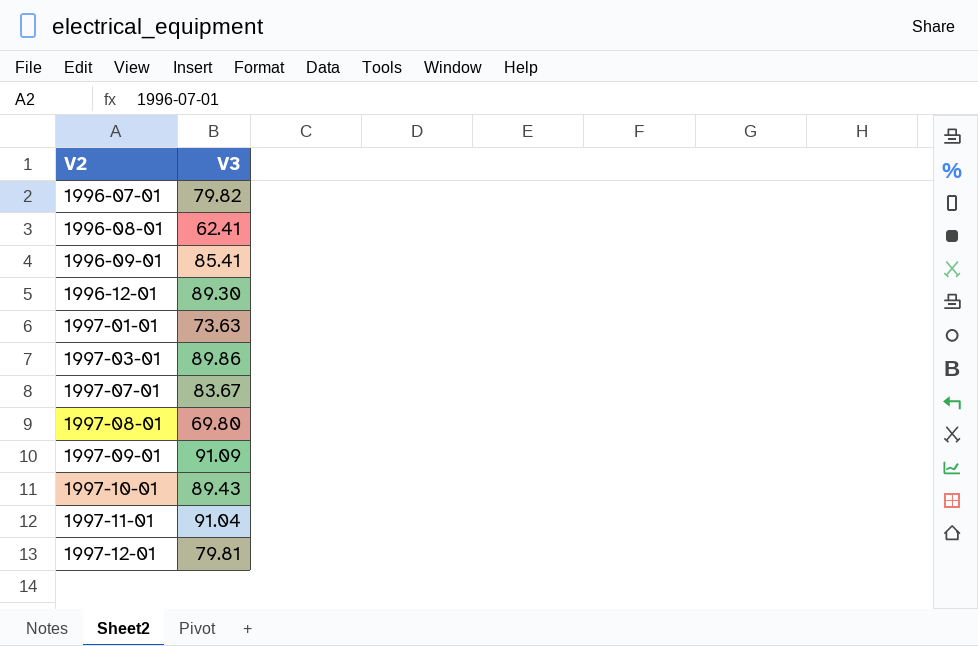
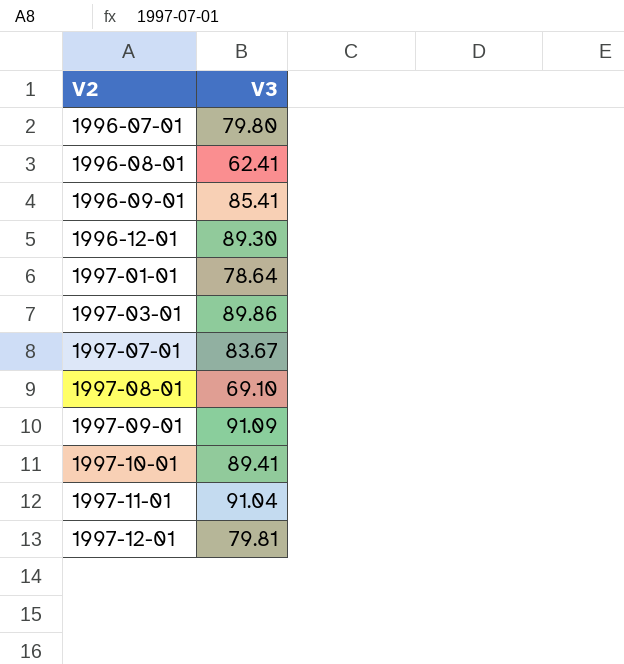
1996-07-01 | V3: 79.82 -> 79.80
1997-01-01 | V3: 73.63 -> 78.64
1997-08-01 | V3: 69.80 -> 69.10
1997-10-01 | V3: 89.43 -> 89.41

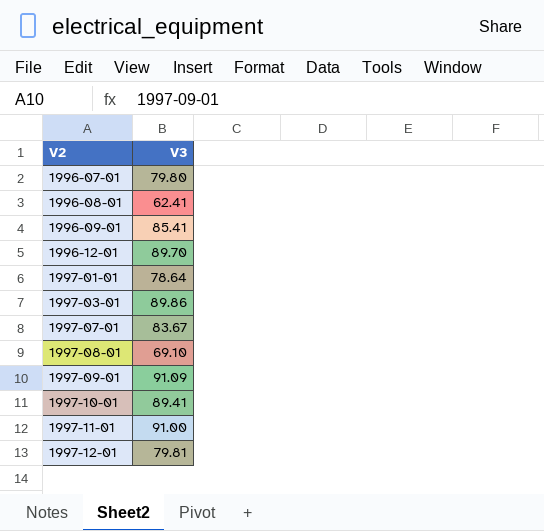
1996-12-01 | V3: 89.30 -> 89.70
1997-11-01 | V3: 91.04 -> 91.00

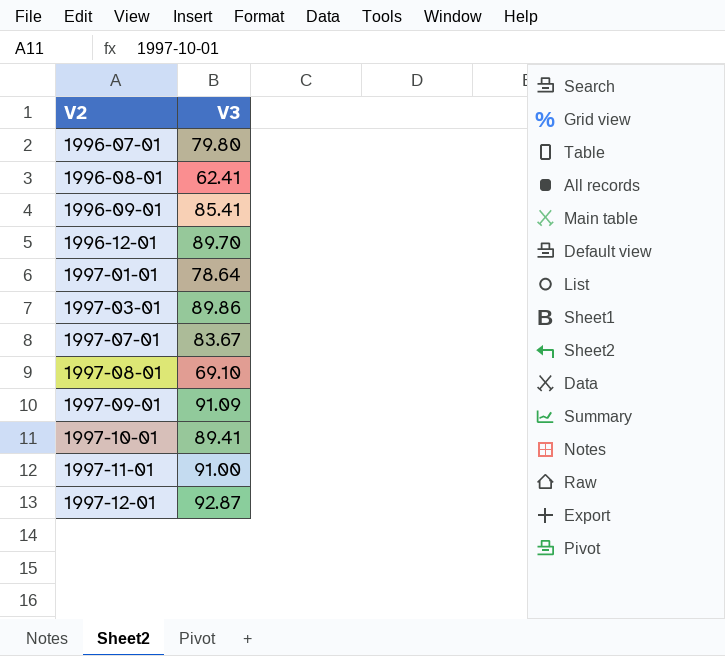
1997-12-01 | V3: 79.81 -> 92.87

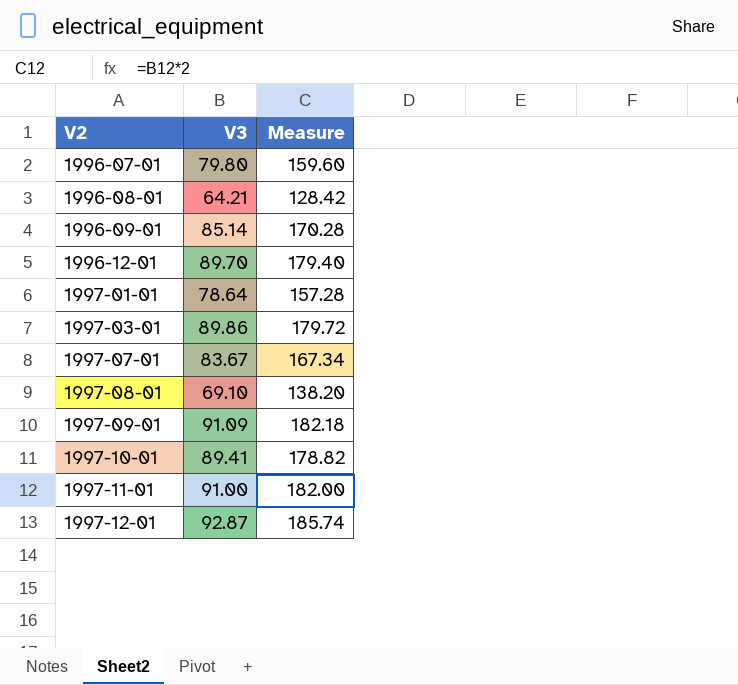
column Measure | formula: none -> [V3] * 2
1996-08-01 | V3: 62.41 -> 64.21
1996-09-01 | V3: 85.41 -> 85.14

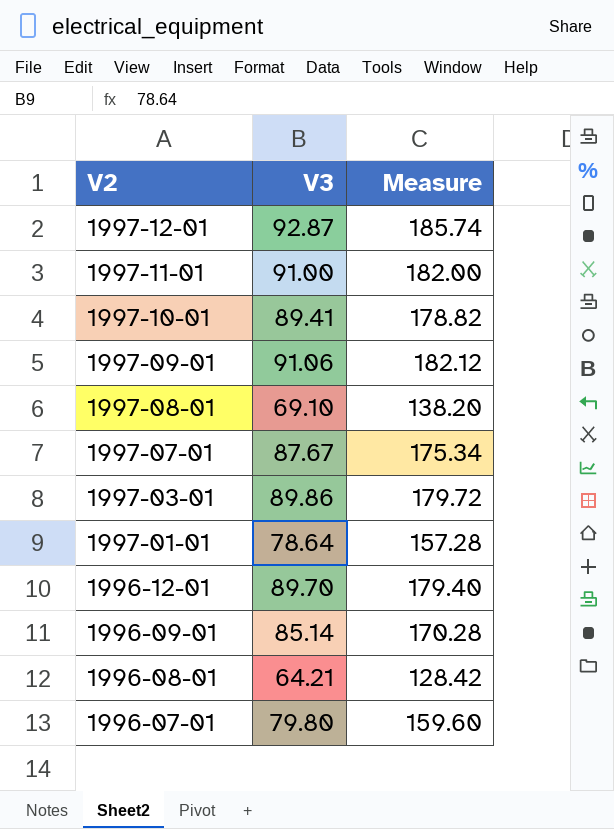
row order: V2 ascending -> V2 descending
1997-09-01 | V3: 91.09 -> 91.06
1997-09-01 | Measure: 182.18 -> 182.12
1997-07-01 | V3: 83.67 -> 87.67
1997-07-01 | Measure: 167.34 -> 175.34

